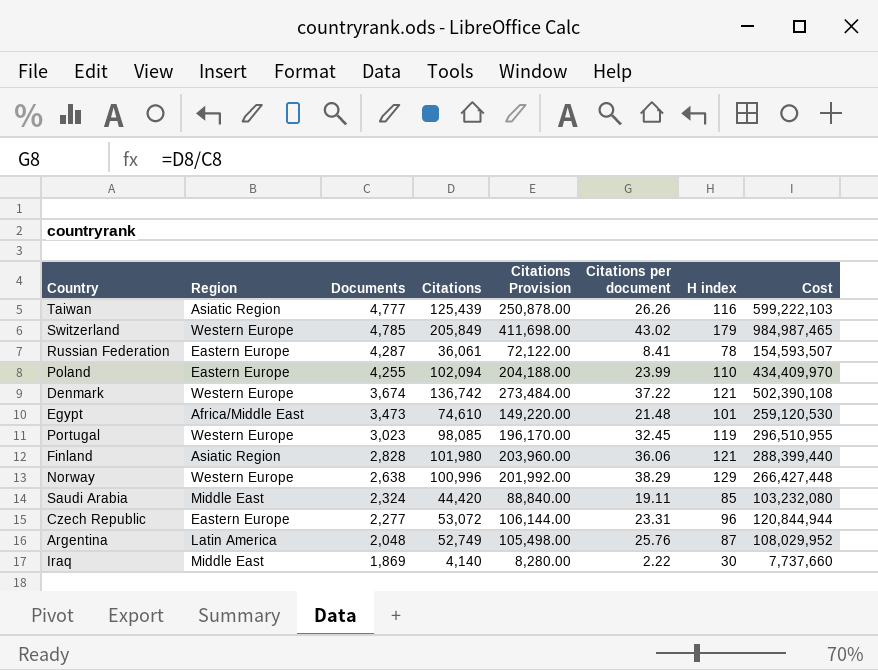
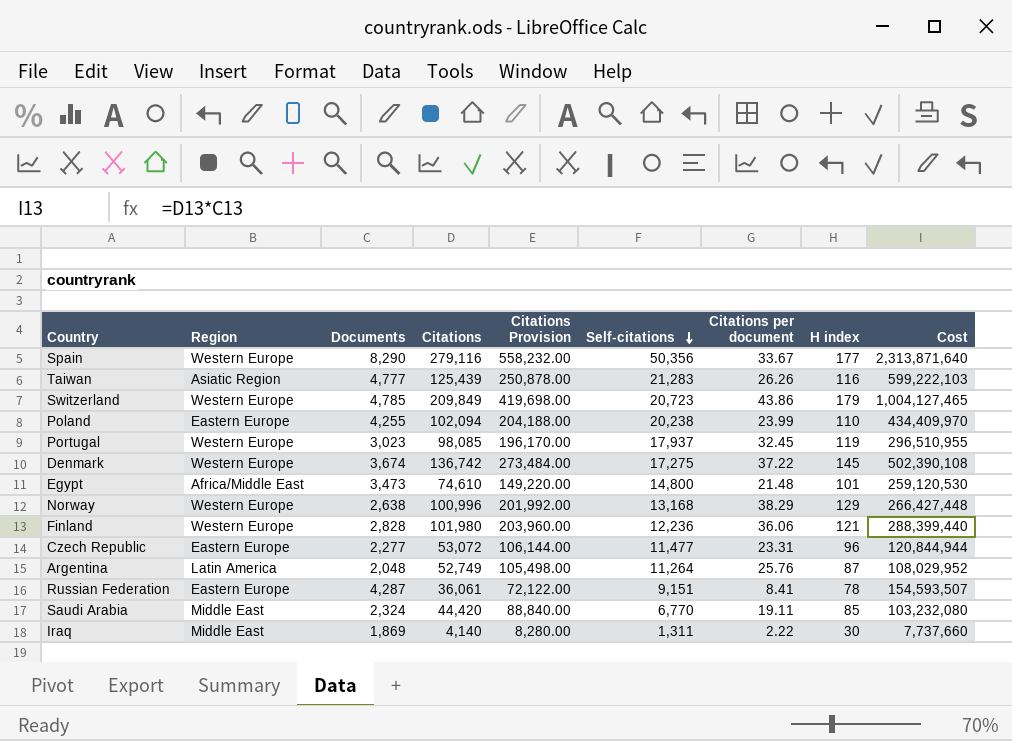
row order: none -> Self-citations descending
column Self-citations | position: none -> 6
row Spain: none -> Western Europe | 8,290 | 279,116 | 558,232.00 | 50,356 | 33.67 | 177 | 2,313,871,640
Switzerland | Citations: 205,849 -> 209,849
Switzerland | Citations Provision: 411,698.00 -> 419,698.00
Switzerland | Citations per document: 43.02 -> 43.86
Switzerland | Cost: 984,987,465 -> 1,004,127,465
Denmark | H index: 121 -> 145
Finland | Region: Asiatic Region -> Western Europe

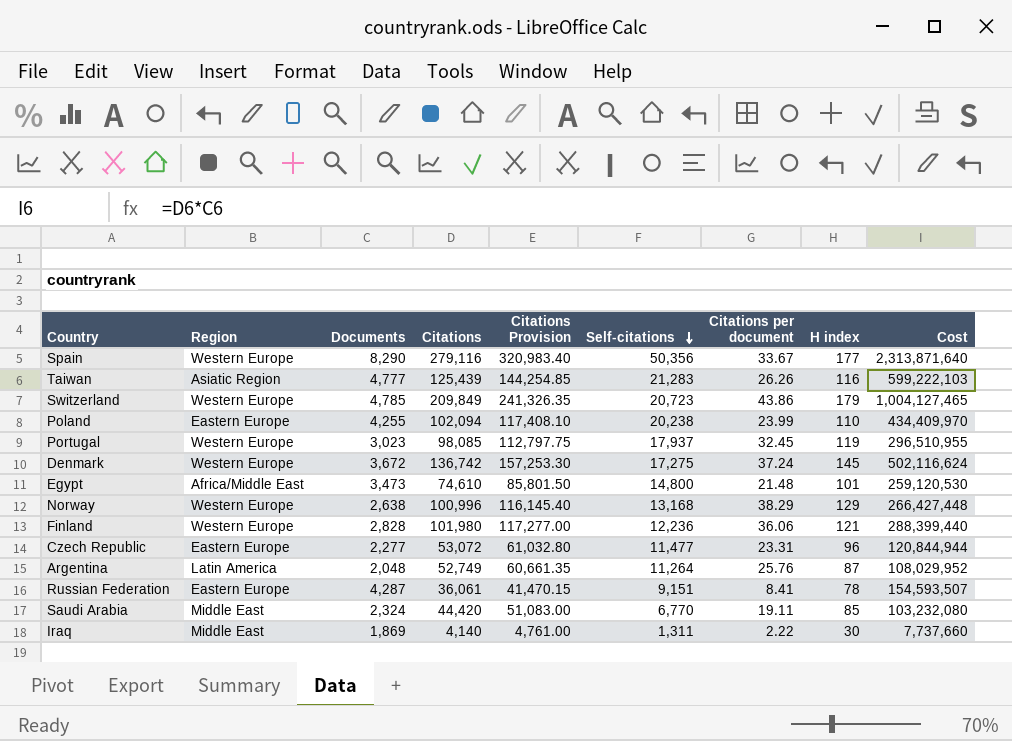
column Citations Provision | formula: [Citations] * 2 -> [Citations] * 1.15
Denmark | Documents: 3,674 -> 3,672
Denmark | Citations per document: 37.22 -> 37.24
Denmark | Cost: 502,390,108 -> 502,116,624

